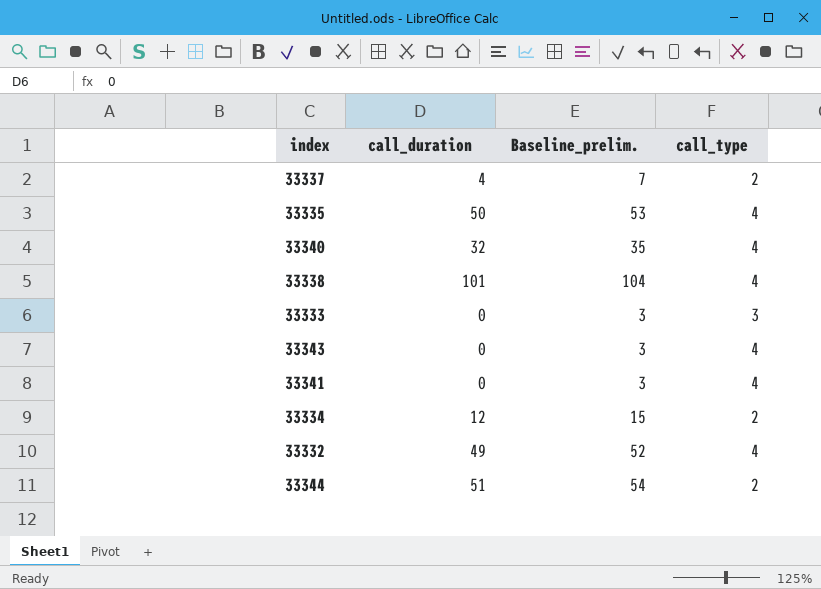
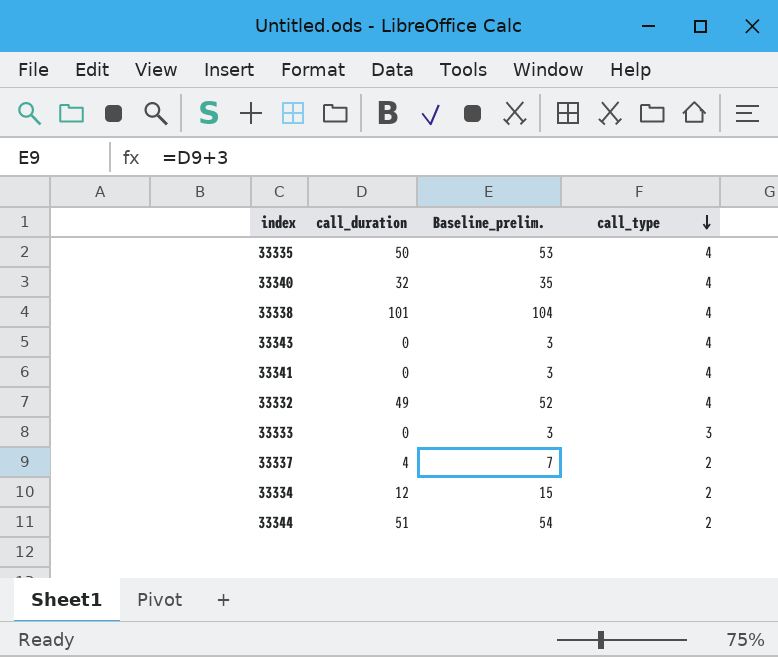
row order: none -> call_type descending

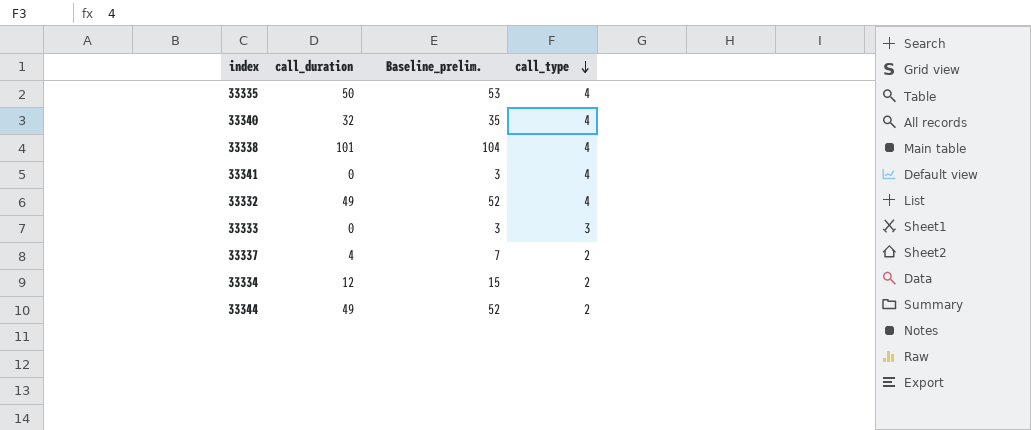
row 33343: 0 | 3 | 4 -> none
33344 | call_duration: 51 -> 49
33344 | Baseline_prelim.: 54 -> 52

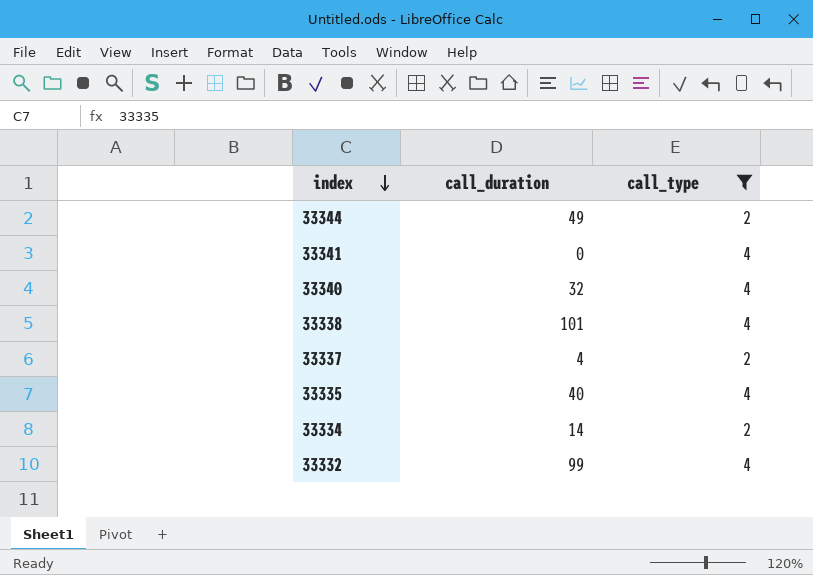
filter: none -> call_type != 3
row order: call_type descending -> index descending
column Baseline_prelim. | formula: [call_duration] + 3 -> none
33335 | call_duration: 50 -> 40
33334 | call_duration: 12 -> 14
33332 | call_duration: 49 -> 99

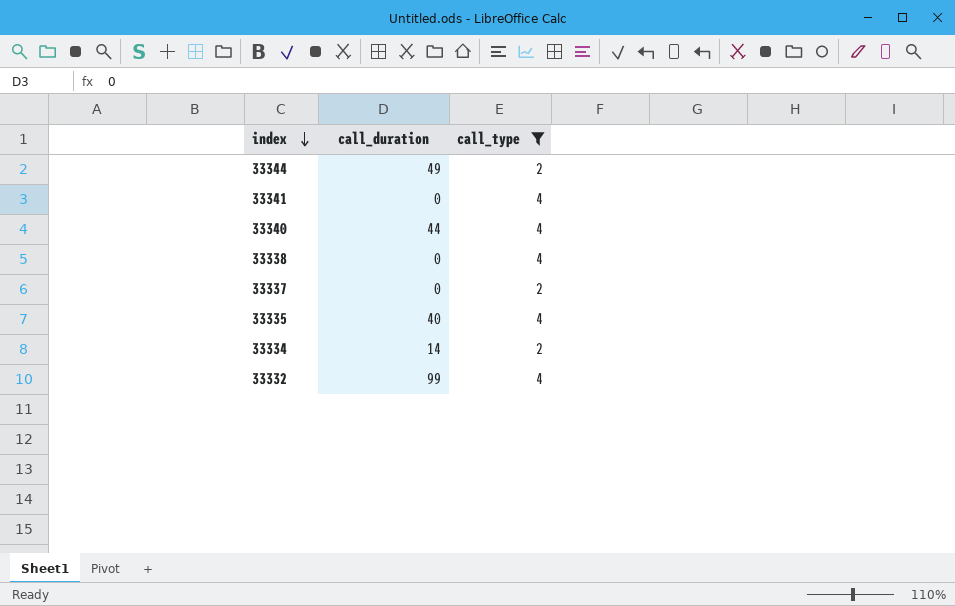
33340 | call_duration: 32 -> 44
33338 | call_duration: 101 -> 0
33337 | call_duration: 4 -> 0

